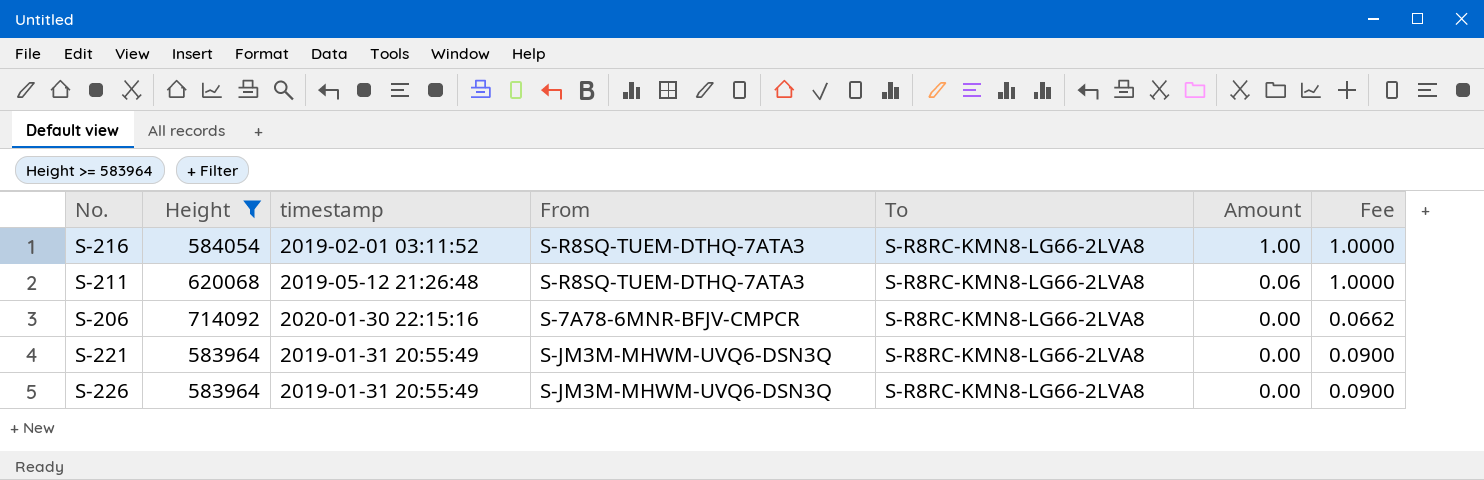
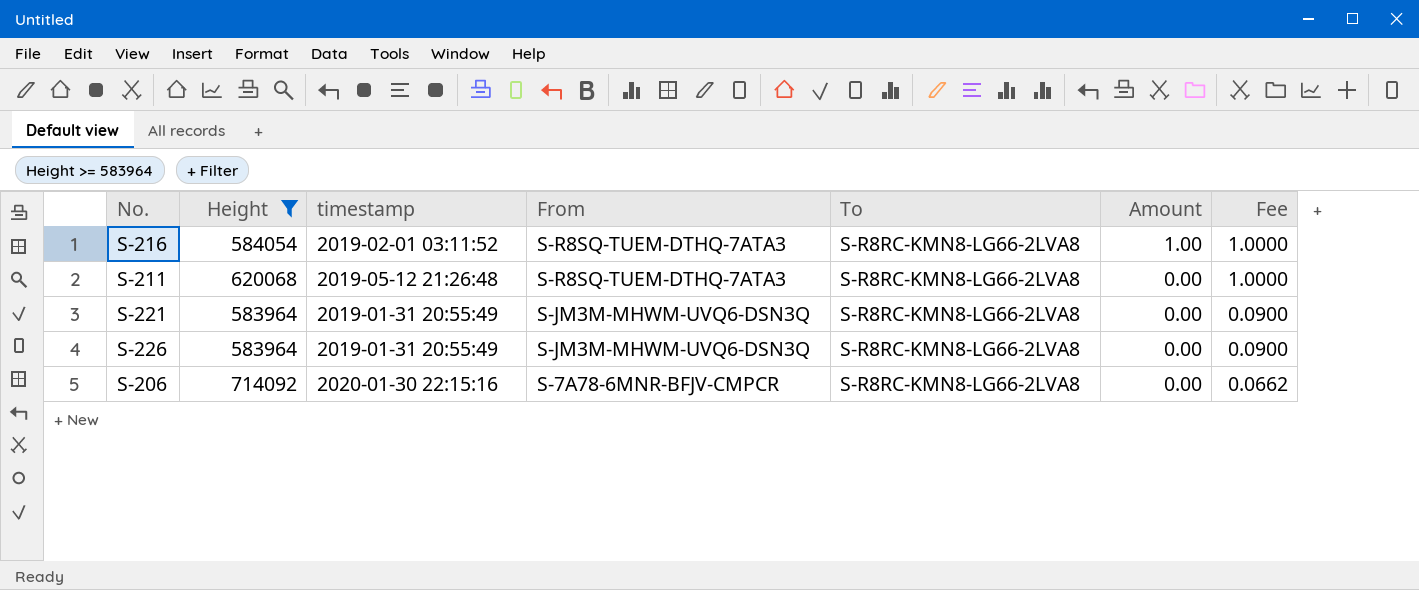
row order: Amount descending -> From descending
S-211 | Amount: 0.06 -> 0.00

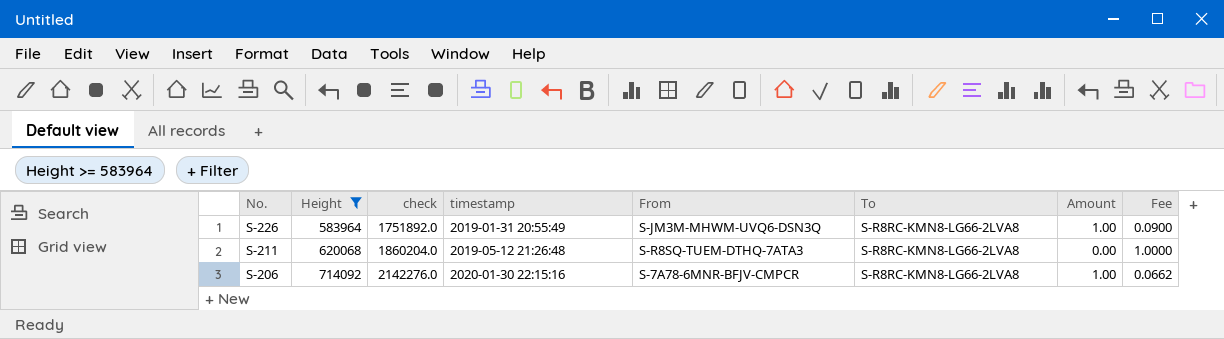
row order: From descending -> No. descending
column check | formula: none -> [Height] * 3
row S-216: 584054 | 2019-02-01 03:11:52 | S-R8SQ-TUEM-DTHQ-7ATA3 | S-R8RC-KMN8-LG66-2LVA8 | 1.00 | 1.0000 -> none
row S-221: 583964 | 2019-01-31 20:55:49 | S-JM3M-MHWM-UVQ6-DSN3Q | S-R8RC-KMN8-LG66-2LVA8 | 0.00 | 0.0900 -> none
S-226 | Amount: 0.00 -> 1.00
S-206 | Amount: 0.00 -> 1.00

